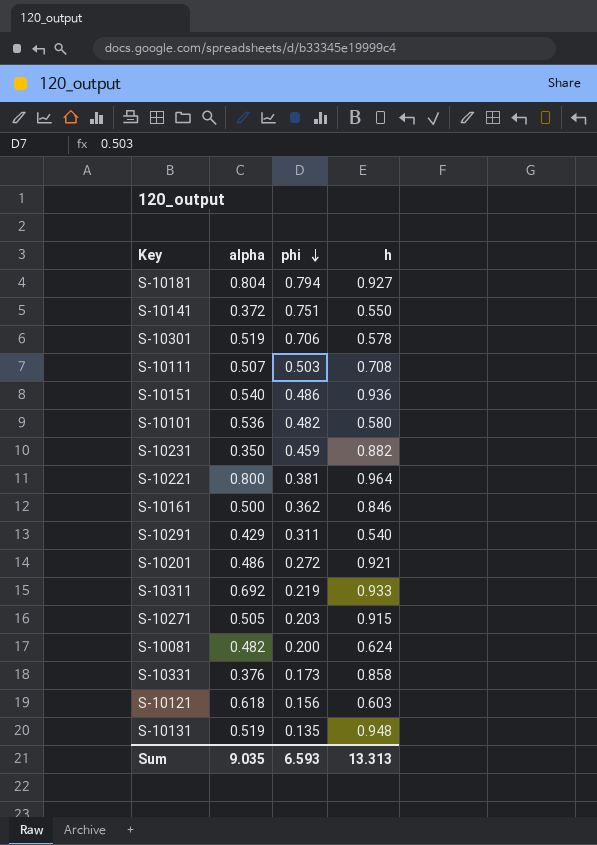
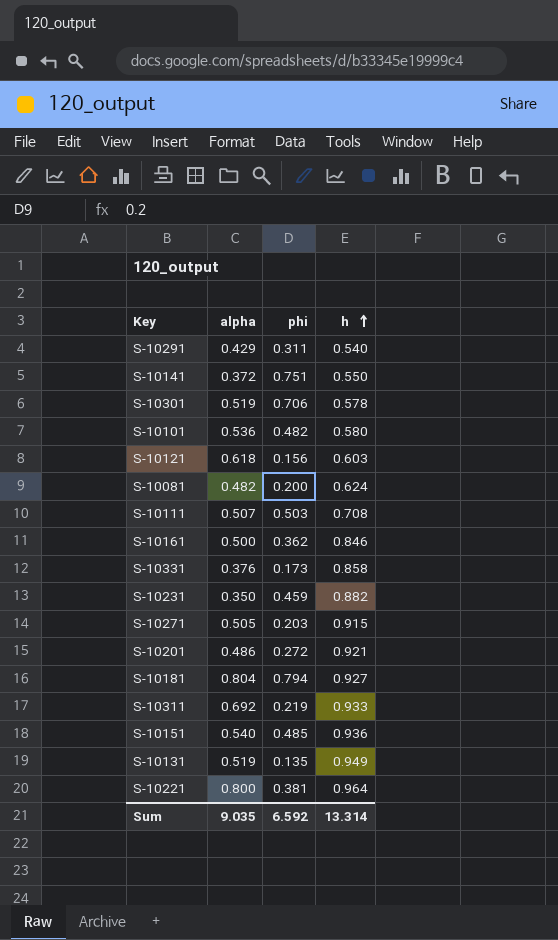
row order: phi descending -> h ascending
S-10151 | phi: 0.486 -> 0.485
S-10131 | h: 0.948 -> 0.949
Sum | phi: 6.593 -> 6.592
Sum | h: 13.313 -> 13.314

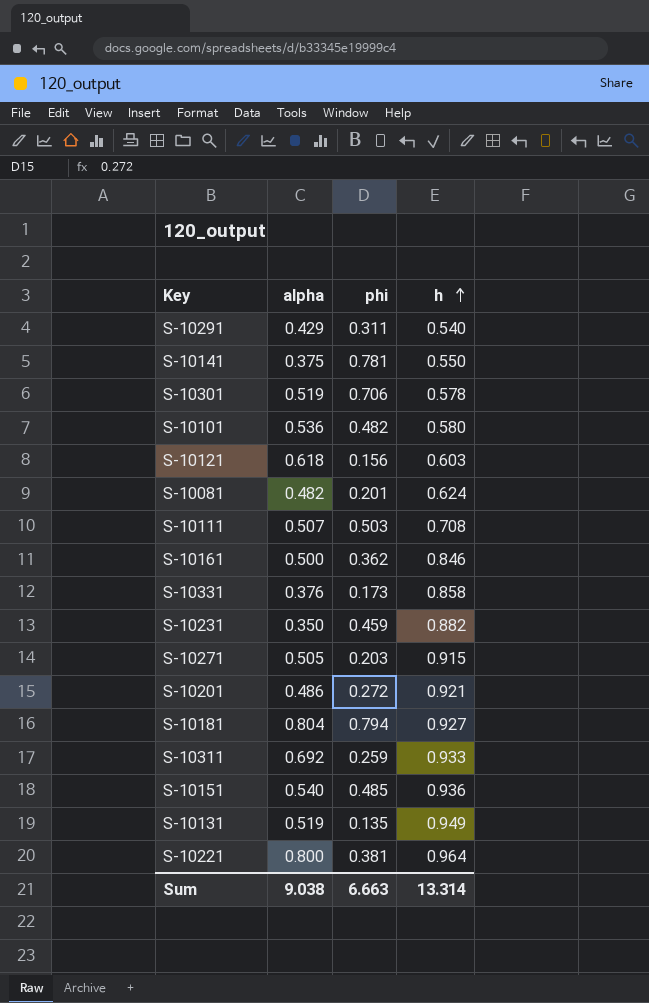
S-10141 | alpha: 0.372 -> 0.375
S-10141 | phi: 0.751 -> 0.781
S-10081 | phi: 0.200 -> 0.201
S-10311 | phi: 0.219 -> 0.259
Sum | alpha: 9.035 -> 9.038
Sum | phi: 6.592 -> 6.663

